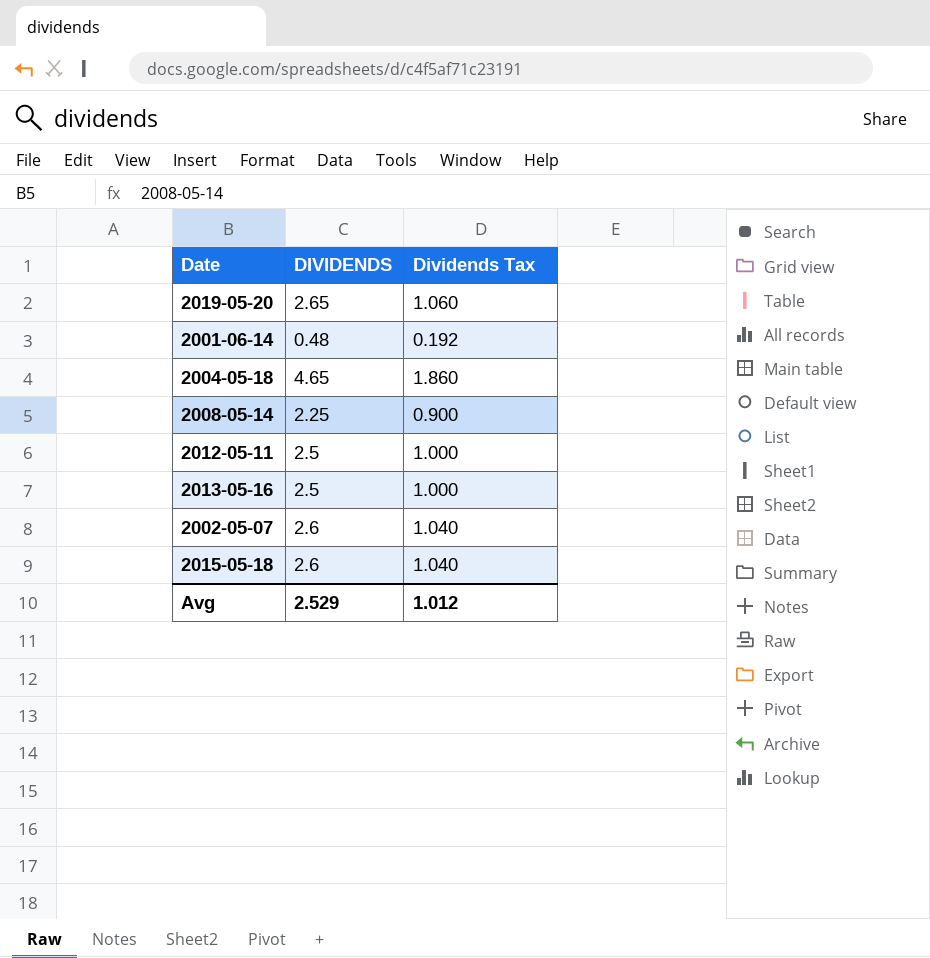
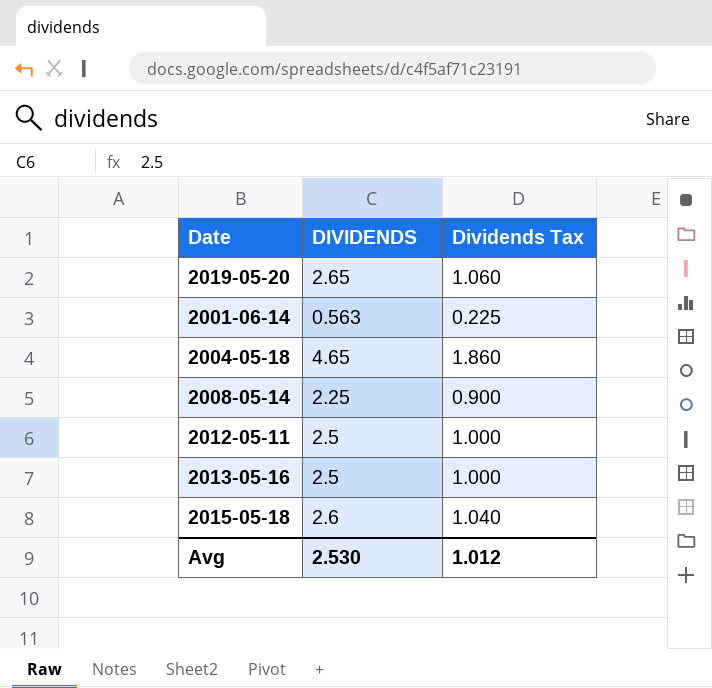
row 2002-05-07: 2.6 | 1.040 -> none
2001-06-14 | DIVIDENDS: 0.48 -> 0.563
2001-06-14 | Dividends Tax: 0.192 -> 0.225
Avg | DIVIDENDS: 2.529 -> 2.530

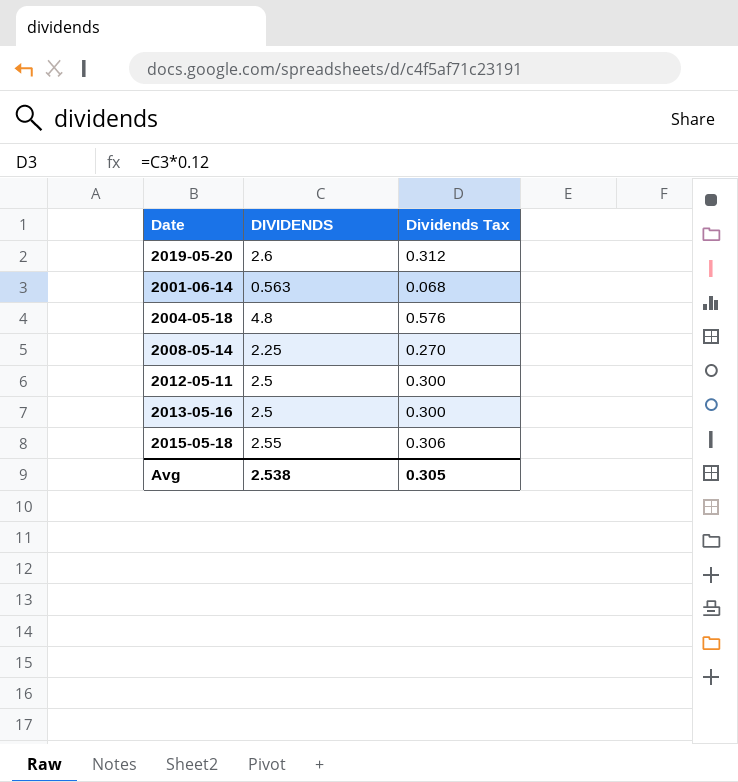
column Dividends Tax | formula: [DIVIDENDS] * 0.4 -> [DIVIDENDS] * 0.12
2019-05-20 | DIVIDENDS: 2.65 -> 2.6
2004-05-18 | DIVIDENDS: 4.65 -> 4.8
2015-05-18 | DIVIDENDS: 2.6 -> 2.55
Avg | DIVIDENDS: 2.530 -> 2.538
Avg | Dividends Tax: 1.012 -> 0.305

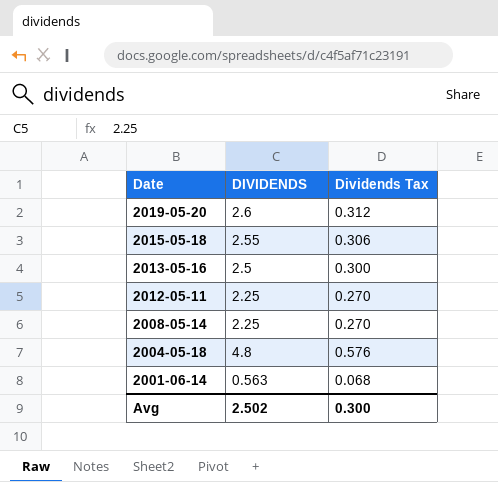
row order: none -> Date descending
2012-05-11 | DIVIDENDS: 2.5 -> 2.25
2012-05-11 | Dividends Tax: 0.300 -> 0.270
Avg | DIVIDENDS: 2.538 -> 2.502
Avg | Dividends Tax: 0.305 -> 0.300

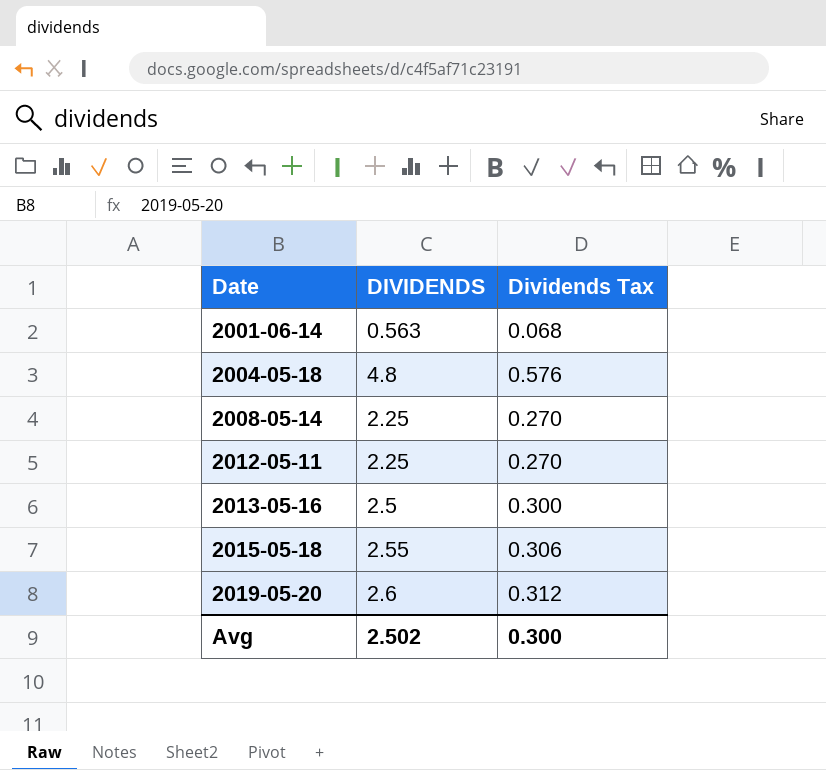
row order: Date descending -> Date ascending

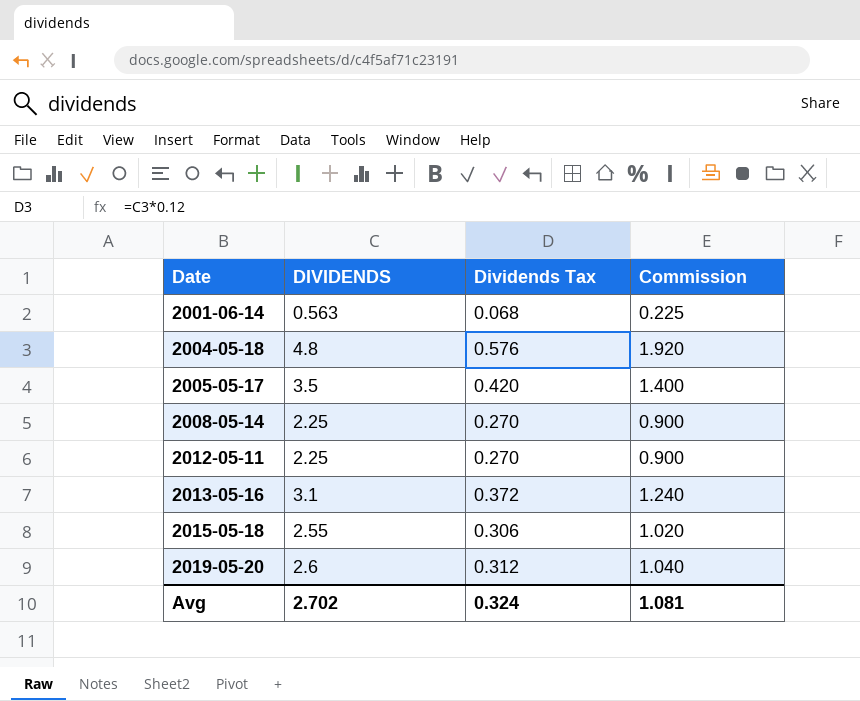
column Commission | formula: none -> [DIVIDENDS] * 0.4
row 2005-05-17: none -> 3.5 | 0.420 | 1.400
2013-05-16 | DIVIDENDS: 2.5 -> 3.1
2013-05-16 | Dividends Tax: 0.300 -> 0.372
Avg | DIVIDENDS: 2.502 -> 2.702
Avg | Dividends Tax: 0.300 -> 0.324

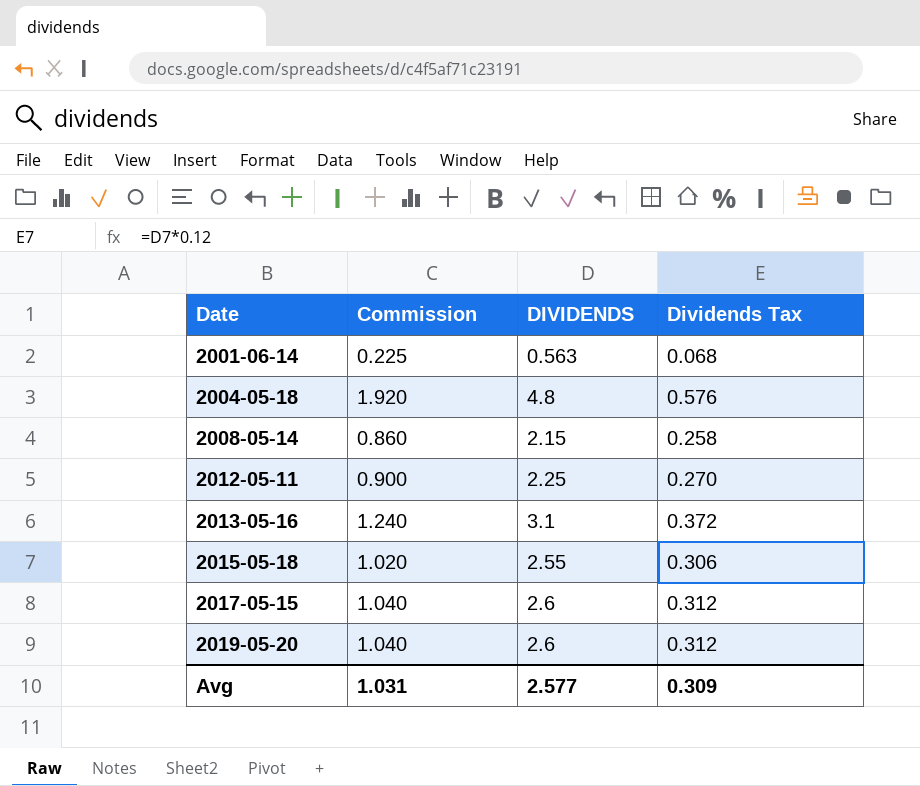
column Commission | position: 4 -> 2
row 2005-05-17: 3.5 | 0.420 | 1.400 -> none
2008-05-14 | Commission: 0.900 -> 0.860
2008-05-14 | DIVIDENDS: 2.25 -> 2.15
2008-05-14 | Dividends Tax: 0.270 -> 0.258
row 2017-05-15: none -> 1.040 | 2.6 | 0.312
Avg | Commission: 1.081 -> 1.031
Avg | DIVIDENDS: 2.702 -> 2.577
Avg | Dividends Tax: 0.324 -> 0.309

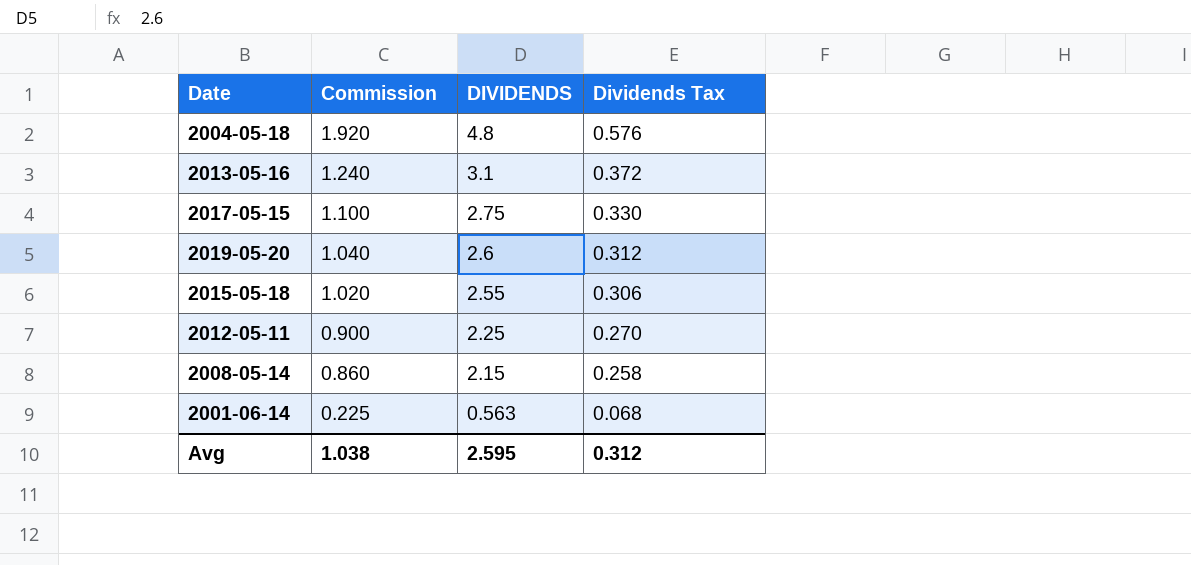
row order: Date ascending -> Commission descending
2017-05-15 | Commission: 1.040 -> 1.100
2017-05-15 | DIVIDENDS: 2.6 -> 2.75
2017-05-15 | Dividends Tax: 0.312 -> 0.330
Avg | Commission: 1.031 -> 1.038
Avg | DIVIDENDS: 2.577 -> 2.595
Avg | Dividends Tax: 0.309 -> 0.312

